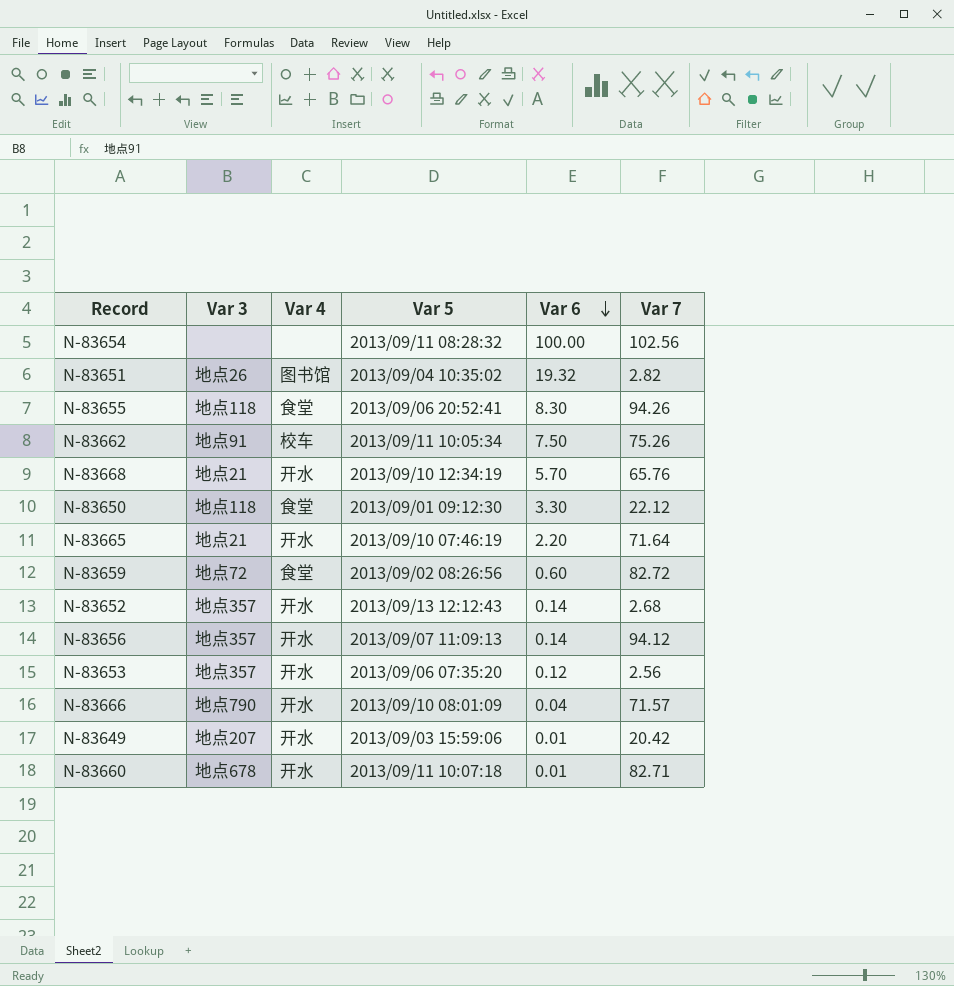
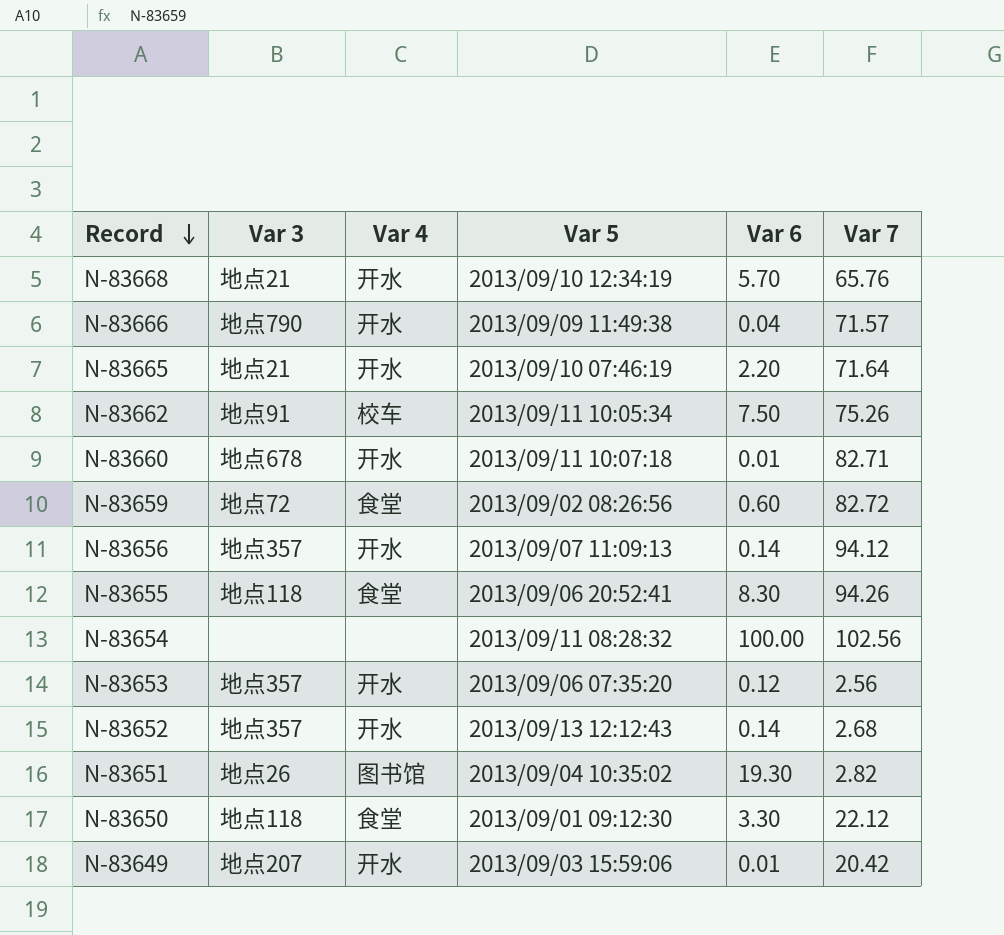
row order: Var 6 descending -> Record descending
N-83666 | Var 5: 2013/09/10 08:01:09 -> 2013/09/09 11:49:38
N-83651 | Var 6: 19.32 -> 19.30

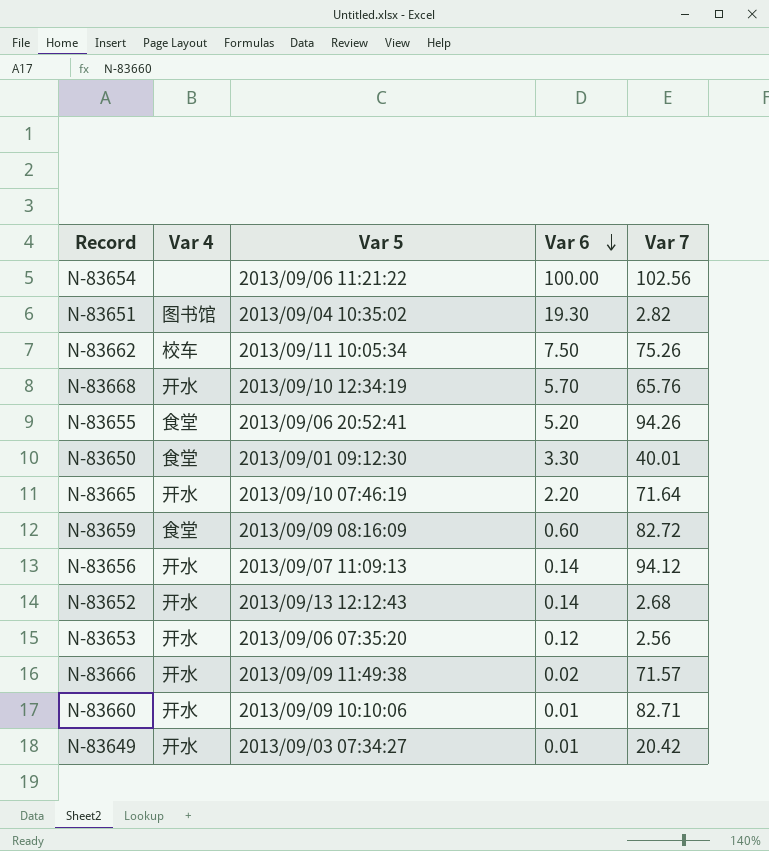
row order: Record descending -> Var 6 descending
column Var 3 | position: 2 -> none
N-83654 | Var 5: 2013/09/11 08:28:32 -> 2013/09/06 11:21:22
N-83655 | Var 6: 8.30 -> 5.20
N-83650 | Var 7: 22.12 -> 40.01
N-83659 | Var 5: 2013/09/02 08:26:56 -> 2013/09/09 08:16:09
N-83666 | Var 6: 0.04 -> 0.02
N-83660 | Var 5: 2013/09/11 10:07:18 -> 2013/09/09 10:10:06
N-83649 | Var 5: 2013/09/03 15:59:06 -> 2013/09/03 07:34:27

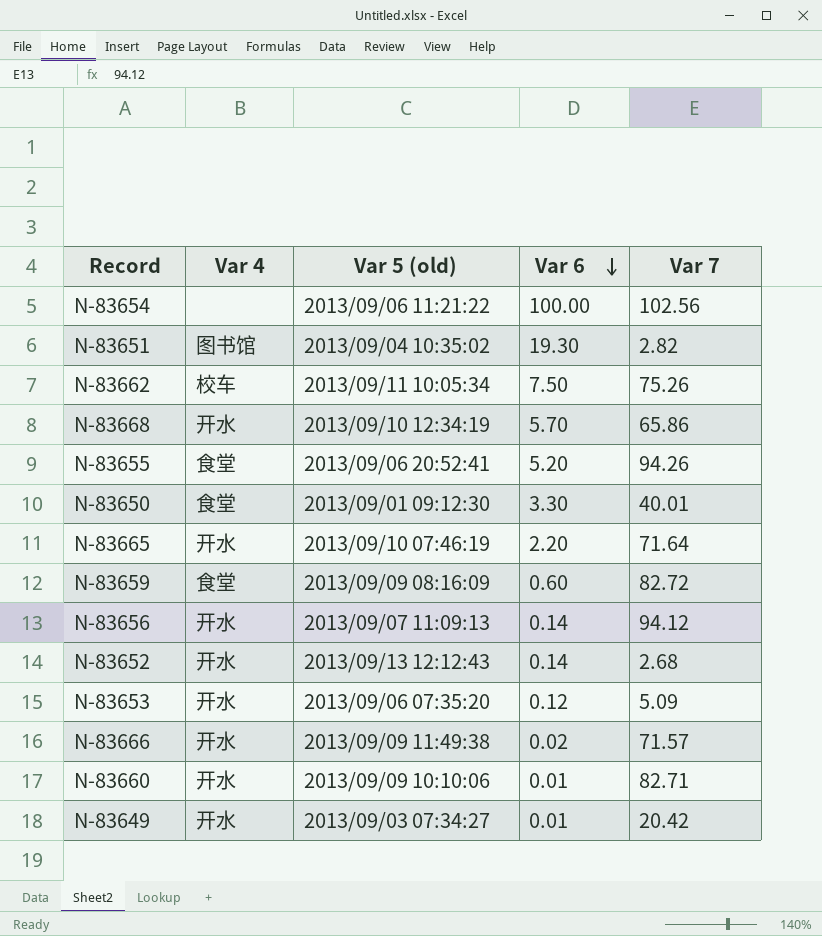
column name: Var 5 -> Var 5 (old)
N-83668 | Var 7: 65.76 -> 65.86
N-83653 | Var 7: 2.56 -> 5.09

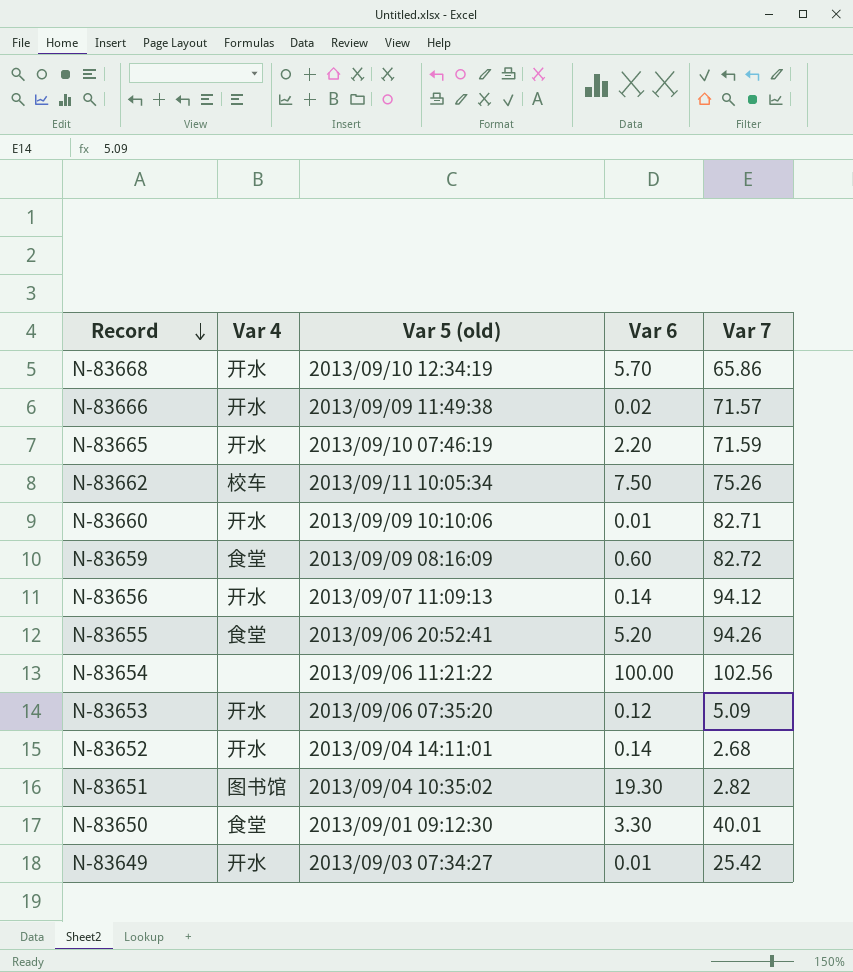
row order: Var 6 descending -> Record descending
N-83665 | Var 7: 71.64 -> 71.59
N-83652 | Var 5 (old): 2013/09/13 12:12:43 -> 2013/09/04 14:11:01
N-83649 | Var 7: 20.42 -> 25.42

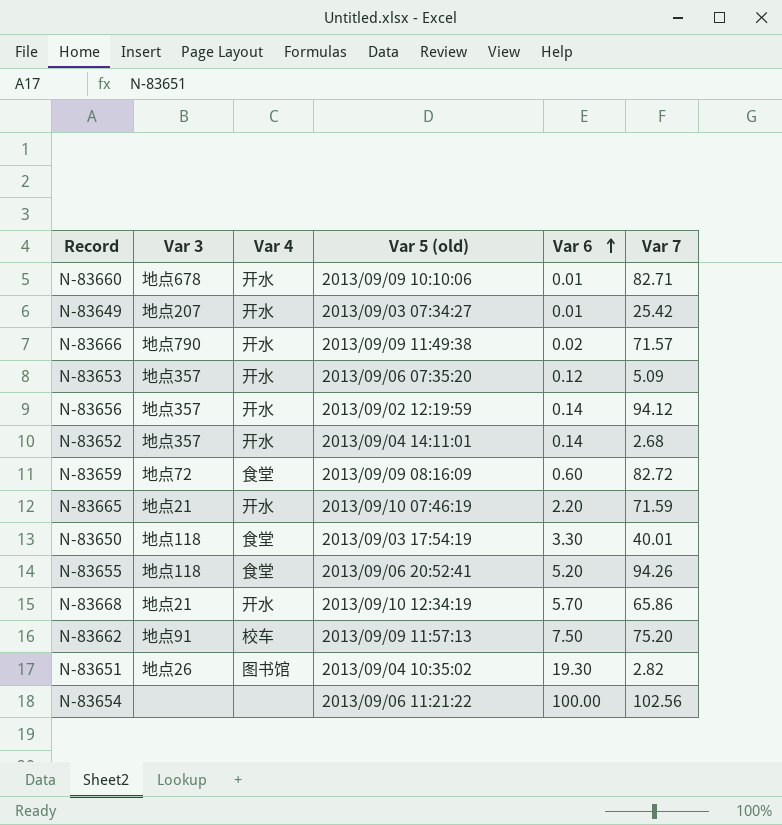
row order: Record descending -> Var 6 ascending
column Var 3 | position: none -> 2
N-83656 | Var 5 (old): 2013/09/07 11:09:13 -> 2013/09/02 12:19:59
N-83650 | Var 5 (old): 2013/09/01 09:12:30 -> 2013/09/03 17:54:19
N-83662 | Var 5 (old): 2013/09/11 10:05:34 -> 2013/09/09 11:57:13
N-83662 | Var 7: 75.26 -> 75.20

